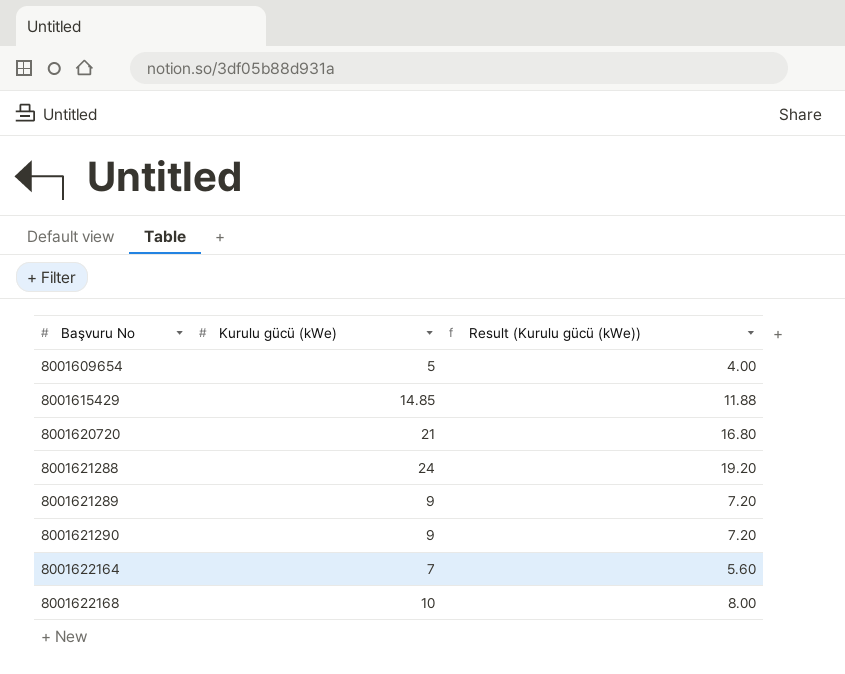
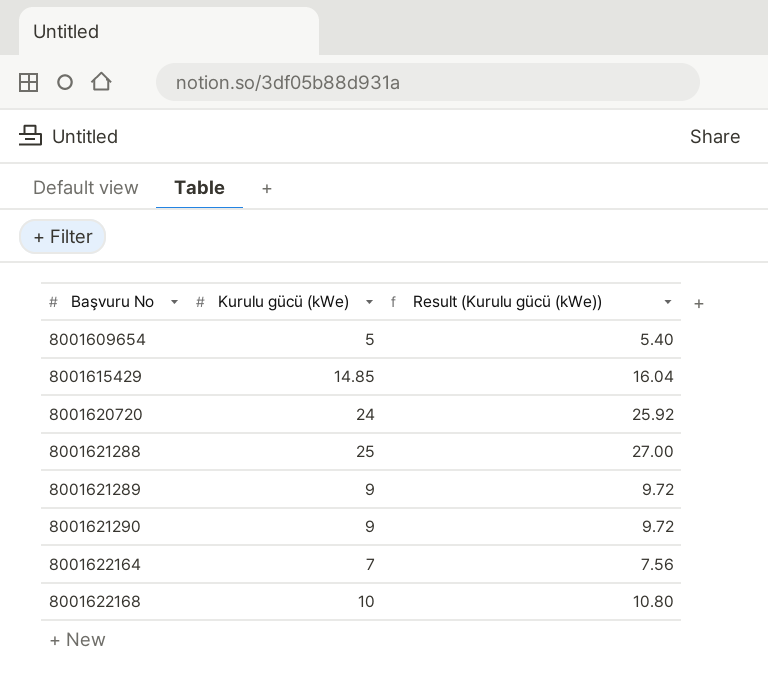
column Result (Kurulu gücü (kWe)) | formula: [Kurulu gücü (kWe)] * 0.8 -> [Kurulu gücü (kWe)] * 1.08
8001620720 | Kurulu gücü (kWe): 21 -> 24
8001621288 | Kurulu gücü (kWe): 24 -> 25

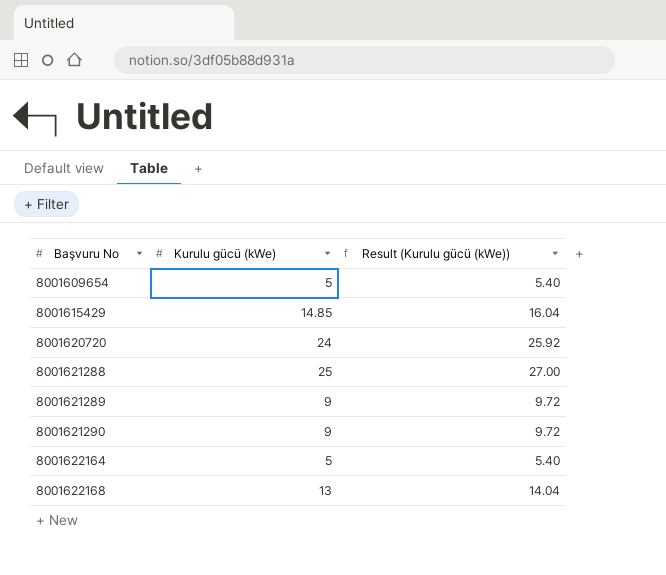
8001622164 | Kurulu gücü (kWe): 7 -> 5
8001622164 | Result (Kurulu gücü (kWe)): 7.56 -> 5.40
8001622168 | Kurulu gücü (kWe): 10 -> 13
8001622168 | Result (Kurulu gücü (kWe)): 10.80 -> 14.04

